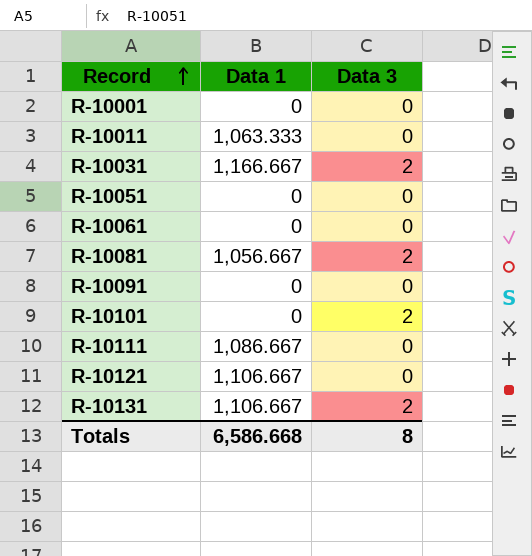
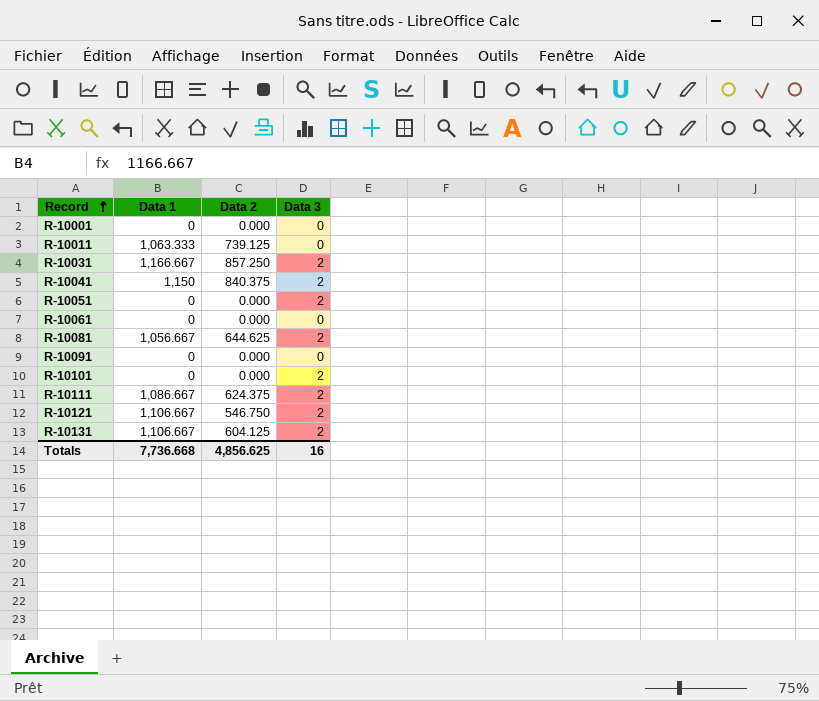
column Data 2 | position: none -> 3
row R-10041: none -> 1,150 | 840.375 | 2
R-10051 | Data 3: 0 -> 2
R-10111 | Data 3: 0 -> 2
R-10121 | Data 3: 0 -> 2
Totals | Data 1: 6,586.668 -> 7,736.668
Totals | Data 3: 8 -> 16

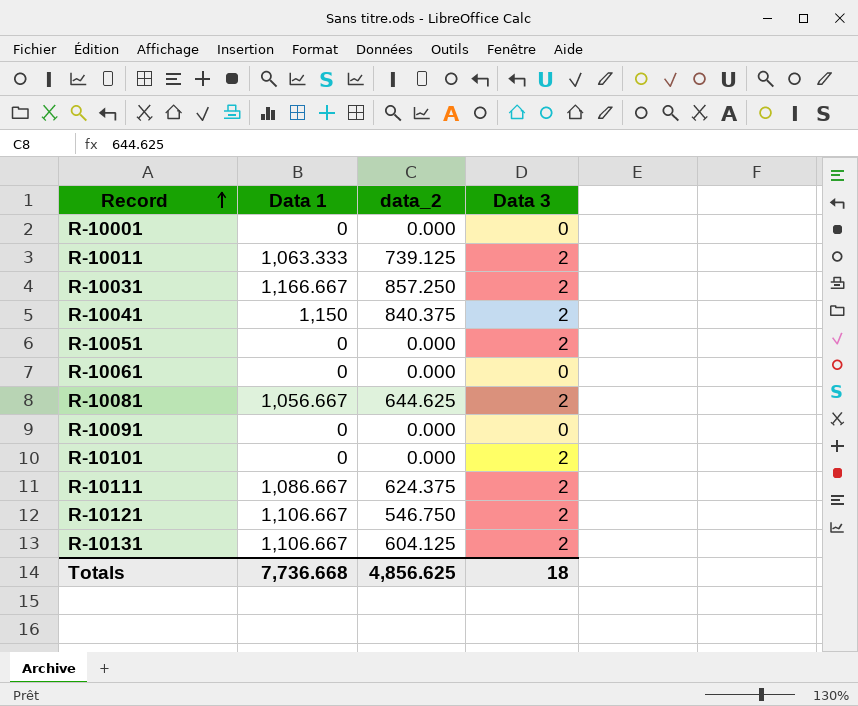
column name: Data 2 -> data_2
R-10011 | Data 3: 0 -> 2
Totals | Data 3: 16 -> 18

